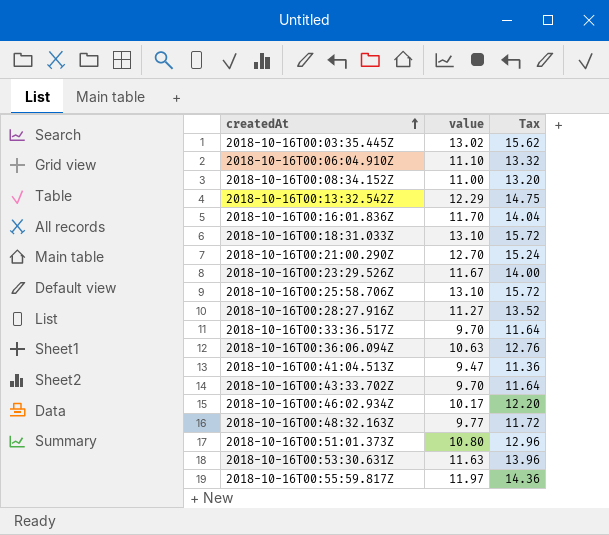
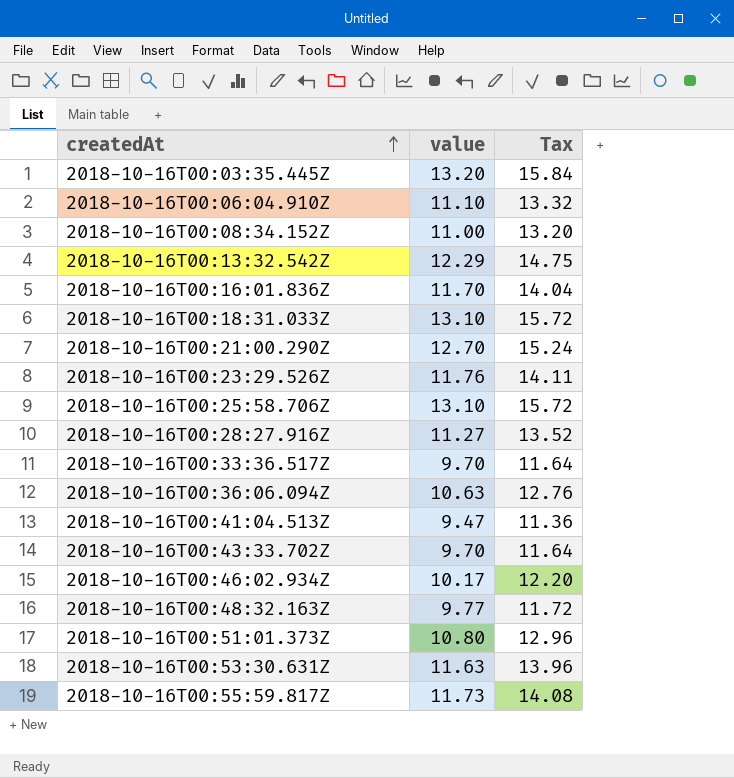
2018-10-16T00:03:35.445Z | value: 13.02 -> 13.20
2018-10-16T00:03:35.445Z | Tax: 15.62 -> 15.84
2018-10-16T00:23:29.526Z | value: 11.67 -> 11.76
2018-10-16T00:23:29.526Z | Tax: 14.00 -> 14.11
2018-10-16T00:55:59.817Z | value: 11.97 -> 11.73
2018-10-16T00:55:59.817Z | Tax: 14.36 -> 14.08

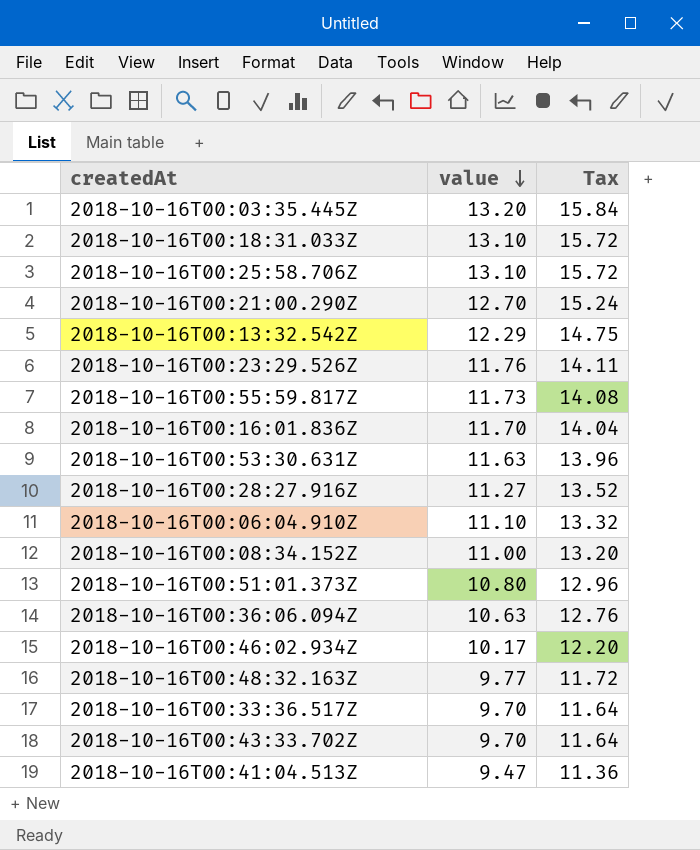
row order: createdAt ascending -> value descending

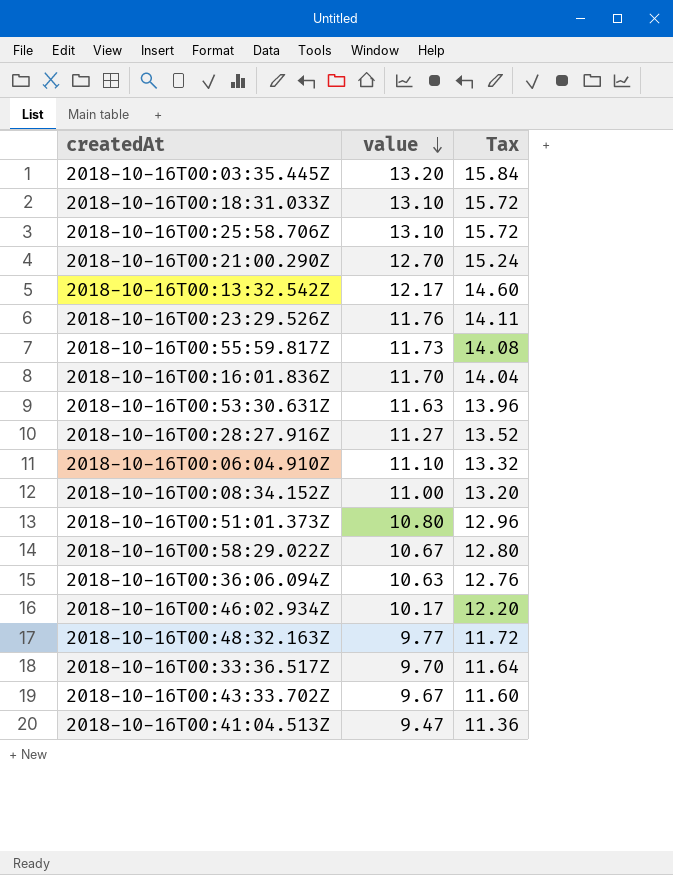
2018-10-16T00:13:32.542Z | value: 12.29 -> 12.17
2018-10-16T00:13:32.542Z | Tax: 14.75 -> 14.60
row 2018-10-16T00:58:29.022Z: none -> 10.67 | 12.80
2018-10-16T00:43:33.702Z | value: 9.70 -> 9.67
2018-10-16T00:43:33.702Z | Tax: 11.64 -> 11.60

